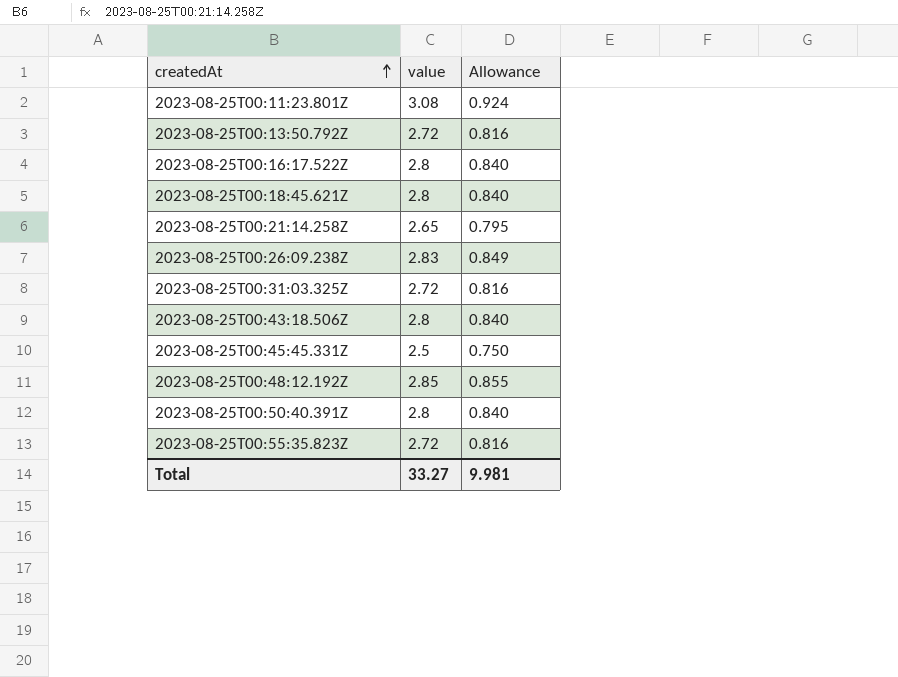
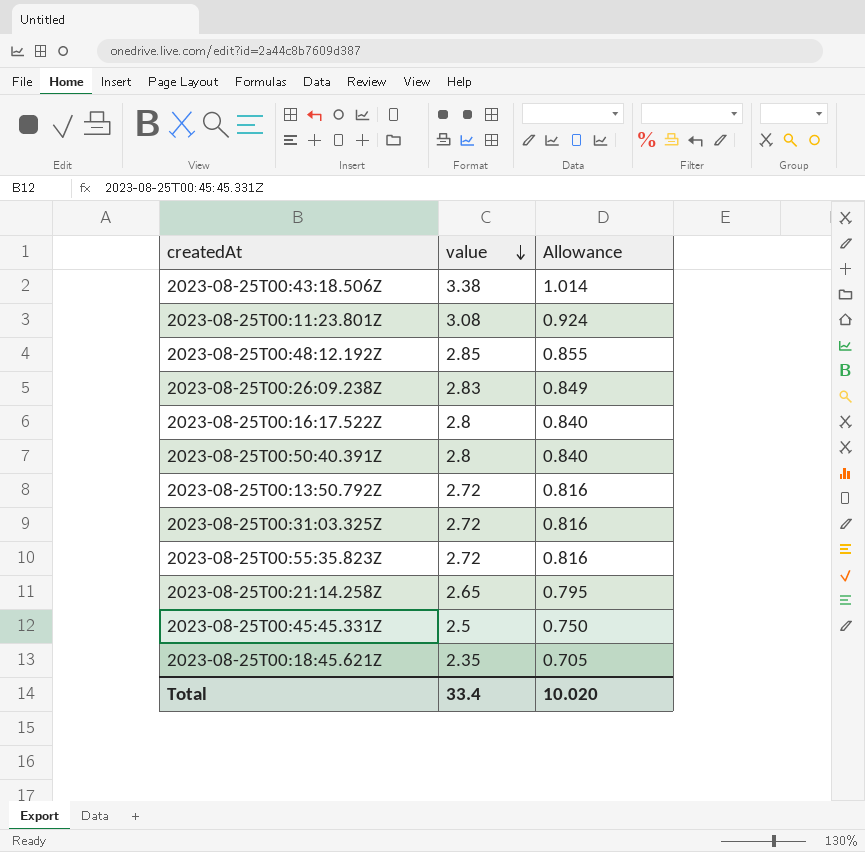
row order: createdAt ascending -> value descending
2023-08-25T00:43:18.506Z | value: 2.8 -> 3.38
2023-08-25T00:43:18.506Z | Allowance: 0.840 -> 1.014
2023-08-25T00:18:45.621Z | value: 2.8 -> 2.35
2023-08-25T00:18:45.621Z | Allowance: 0.840 -> 0.705
Total | value: 33.27 -> 33.4
Total | Allowance: 9.981 -> 10.020

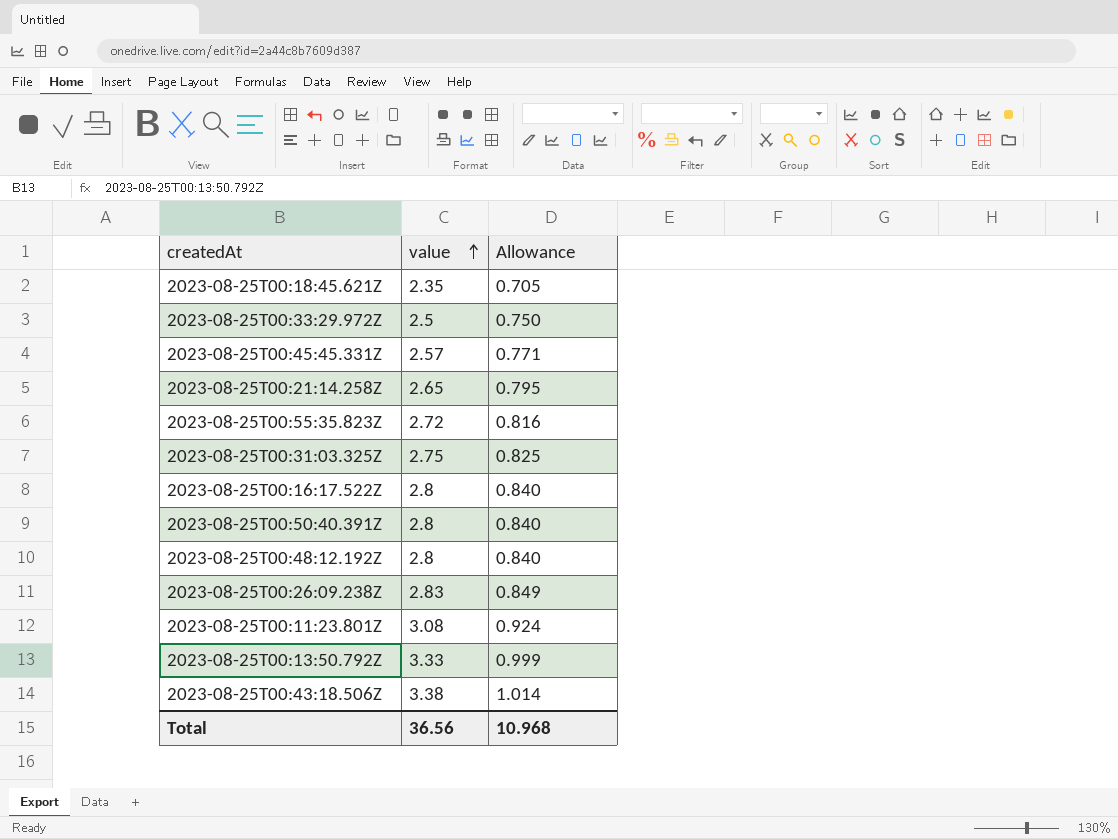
row order: value descending -> value ascending
row 2023-08-25T00:33:29.972Z: none -> 2.5 | 0.750
2023-08-25T00:45:45.331Z | value: 2.5 -> 2.57
2023-08-25T00:45:45.331Z | Allowance: 0.750 -> 0.771
2023-08-25T00:31:03.325Z | value: 2.72 -> 2.75
2023-08-25T00:31:03.325Z | Allowance: 0.816 -> 0.825
2023-08-25T00:48:12.192Z | value: 2.85 -> 2.8
2023-08-25T00:48:12.192Z | Allowance: 0.855 -> 0.840
2023-08-25T00:13:50.792Z | value: 2.72 -> 3.33
2023-08-25T00:13:50.792Z | Allowance: 0.816 -> 0.999
Total | value: 33.4 -> 36.56
Total | Allowance: 10.020 -> 10.968

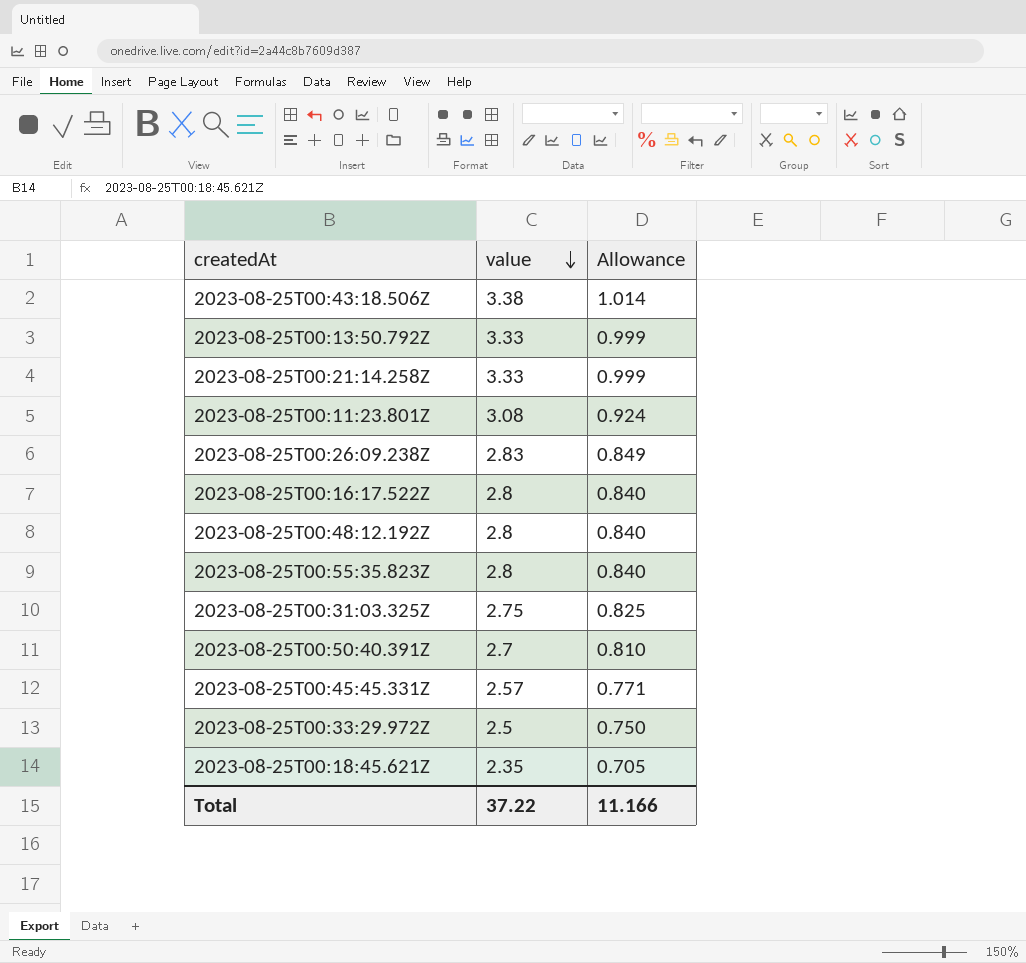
row order: value ascending -> value descending
2023-08-25T00:21:14.258Z | value: 2.65 -> 3.33
2023-08-25T00:21:14.258Z | Allowance: 0.795 -> 0.999
2023-08-25T00:55:35.823Z | value: 2.72 -> 2.8
2023-08-25T00:55:35.823Z | Allowance: 0.816 -> 0.840
2023-08-25T00:50:40.391Z | value: 2.8 -> 2.7
2023-08-25T00:50:40.391Z | Allowance: 0.840 -> 0.810
Total | value: 36.56 -> 37.22
Total | Allowance: 10.968 -> 11.166

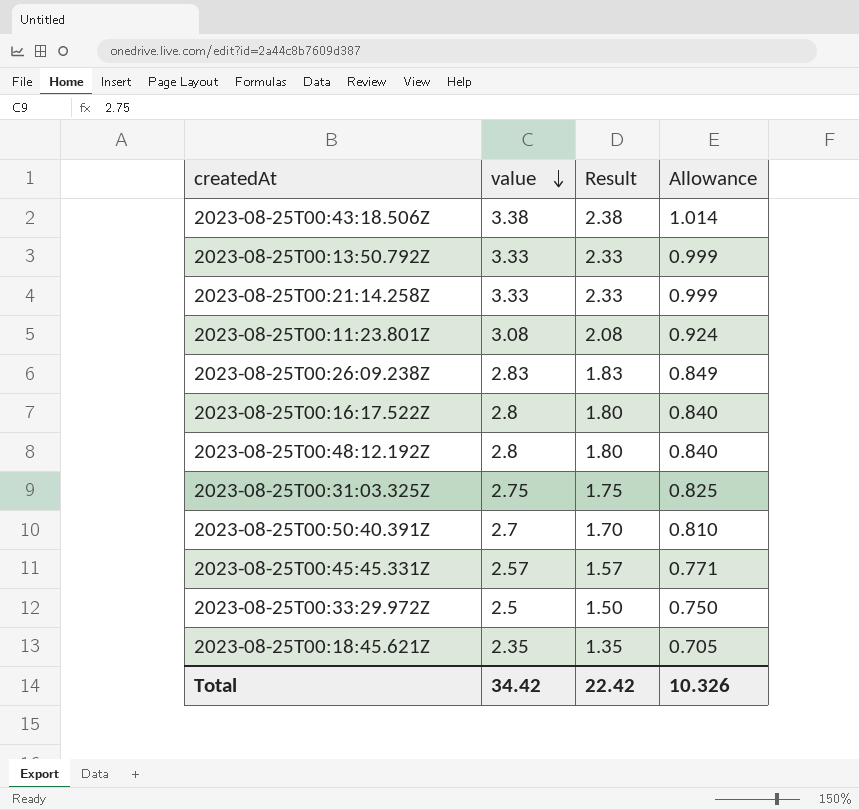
column Result | formula: none -> [value] - 1
row 2023-08-25T00:55:35.823Z: 2.8 | 0.840 -> none
Total | value: 37.22 -> 34.42
Total | Allowance: 11.166 -> 10.326

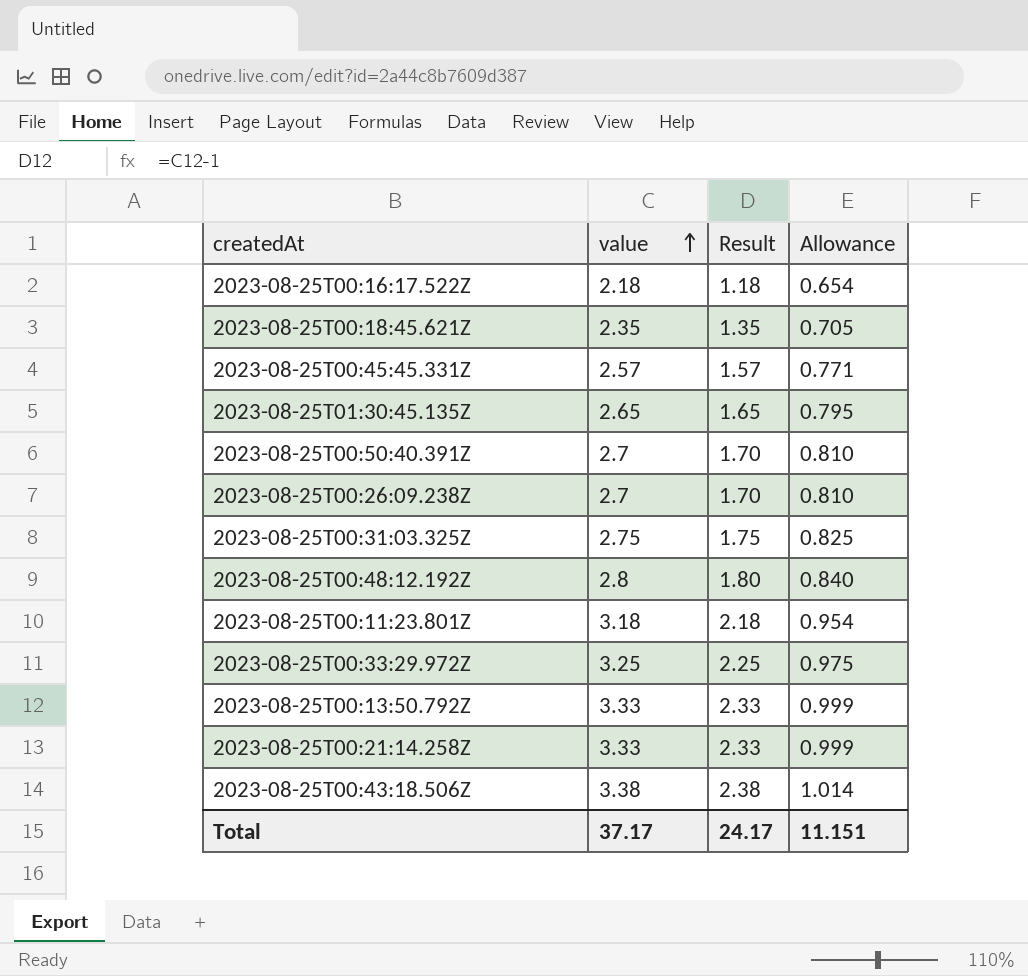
row order: value descending -> value ascending
2023-08-25T00:16:17.522Z | value: 2.8 -> 2.18
2023-08-25T00:16:17.522Z | Result: 1.80 -> 1.18
2023-08-25T00:16:17.522Z | Allowance: 0.840 -> 0.654
row 2023-08-25T01:30:45.135Z: none -> 2.65 | 1.65 | 0.795
2023-08-25T00:26:09.238Z | value: 2.83 -> 2.7
2023-08-25T00:26:09.238Z | Result: 1.83 -> 1.70
2023-08-25T00:26:09.238Z | Allowance: 0.849 -> 0.810
2023-08-25T00:11:23.801Z | value: 3.08 -> 3.18
2023-08-25T00:11:23.801Z | Result: 2.08 -> 2.18
2023-08-25T00:11:23.801Z | Allowance: 0.924 -> 0.954
2023-08-25T00:33:29.972Z | value: 2.5 -> 3.25
2023-08-25T00:33:29.972Z | Result: 1.50 -> 2.25
2023-08-25T00:33:29.972Z | Allowance: 0.750 -> 0.975
Total | value: 34.42 -> 37.17
Total | Result: 22.42 -> 24.17
Total | Allowance: 10.326 -> 11.151

